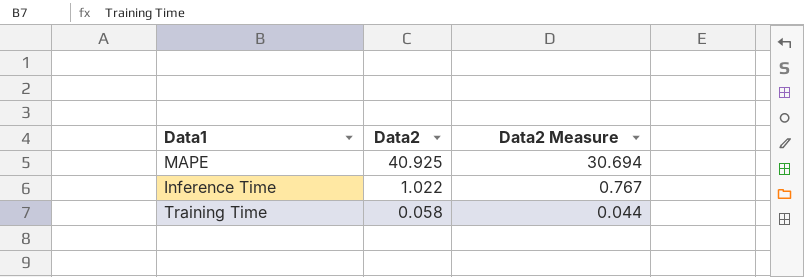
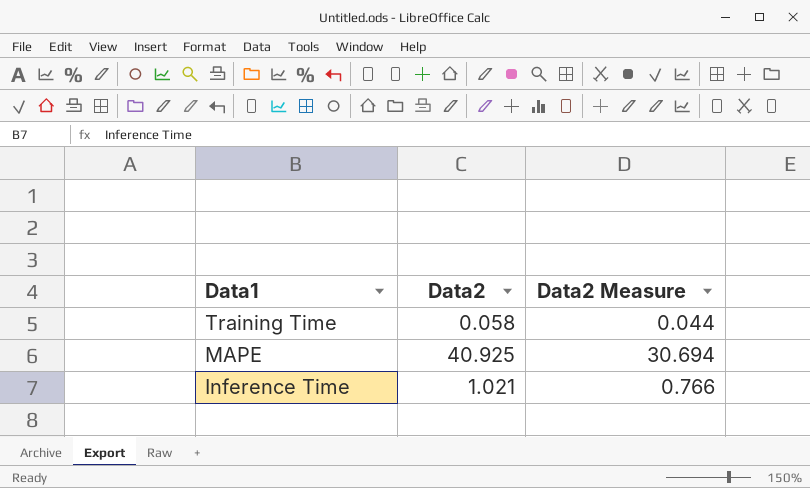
row order: Data2 descending -> Data1 descending
Inference Time | Data2: 1.022 -> 1.021
Inference Time | Data2 Measure: 0.767 -> 0.766

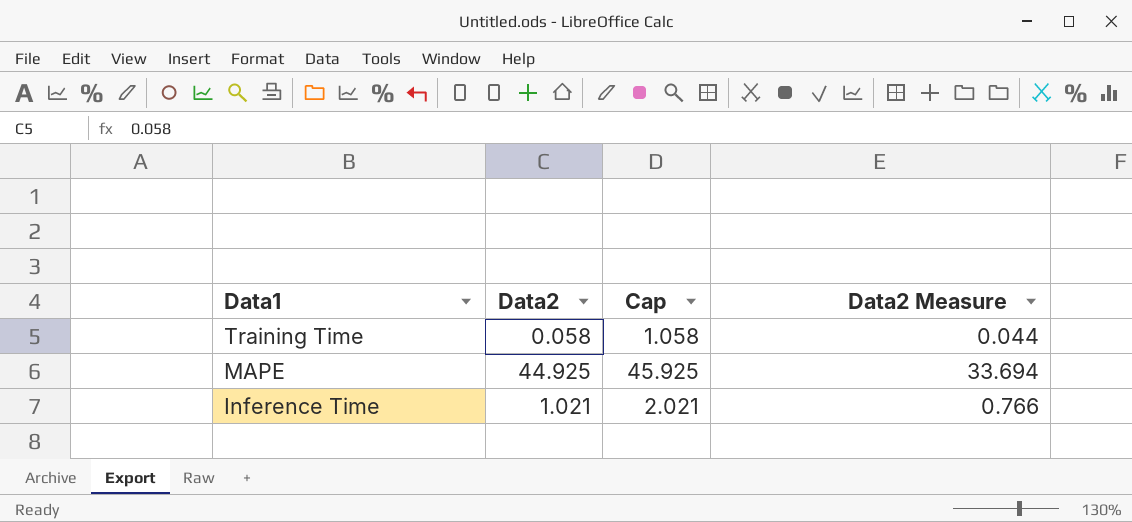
column Cap | formula: none -> [Data2] + 1
MAPE | Data2: 40.925 -> 44.925
MAPE | Data2 Measure: 30.694 -> 33.694

